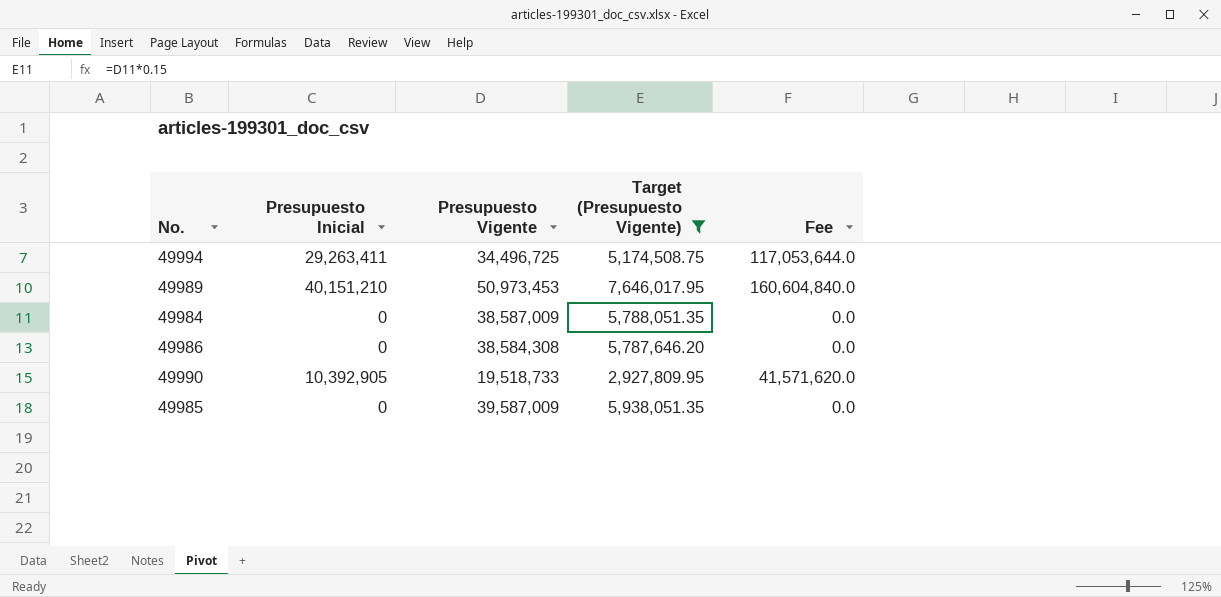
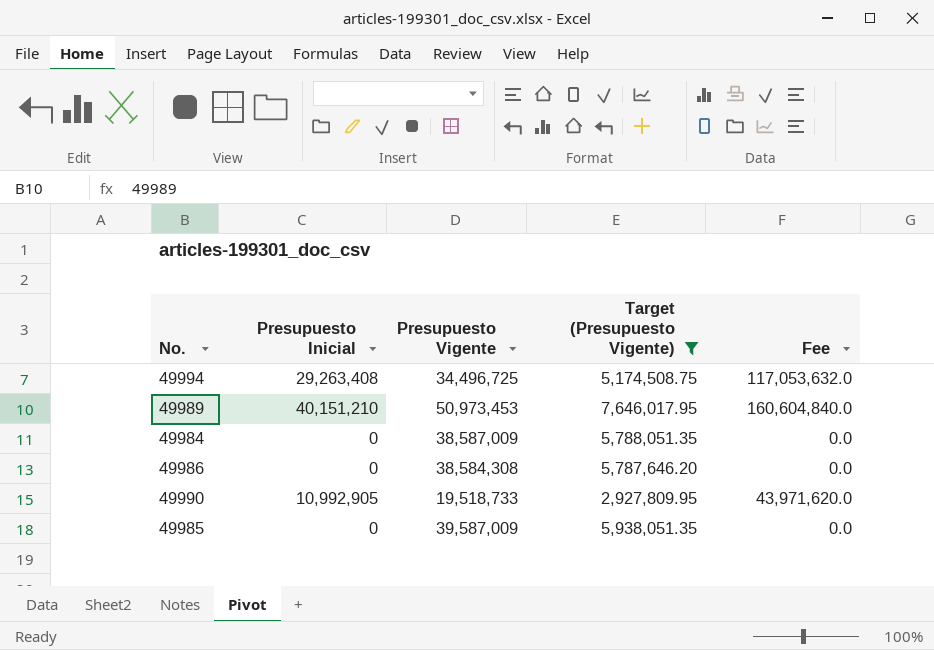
49994 | Presupuesto Inicial: 29,263,411 -> 29,263,408
49994 | Fee: 117,053,644.0 -> 117,053,632.0
49990 | Presupuesto Inicial: 10,392,905 -> 10,992,905
49990 | Fee: 41,571,620.0 -> 43,971,620.0

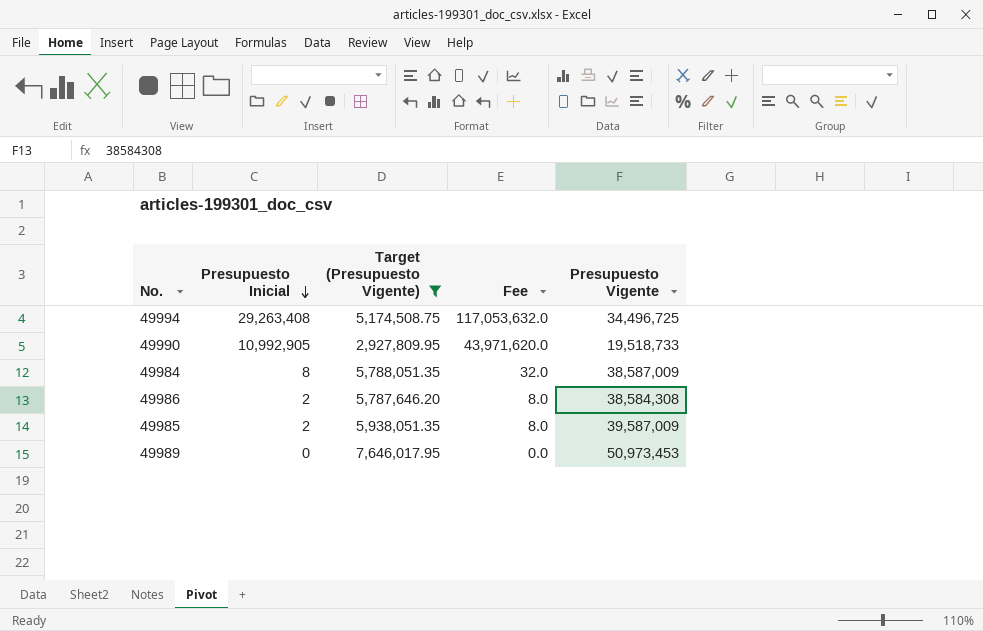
row order: none -> Presupuesto Inicial descending
column Presupuesto Vigente | position: 3 -> 5
49984 | Presupuesto Inicial: 0 -> 8
49984 | Fee: 0.0 -> 32.0
49986 | Presupuesto Inicial: 0 -> 2
49986 | Fee: 0.0 -> 8.0
49985 | Presupuesto Inicial: 0 -> 2
49985 | Fee: 0.0 -> 8.0
49989 | Presupuesto Inicial: 40,151,210 -> 0
49989 | Fee: 160,604,840.0 -> 0.0

